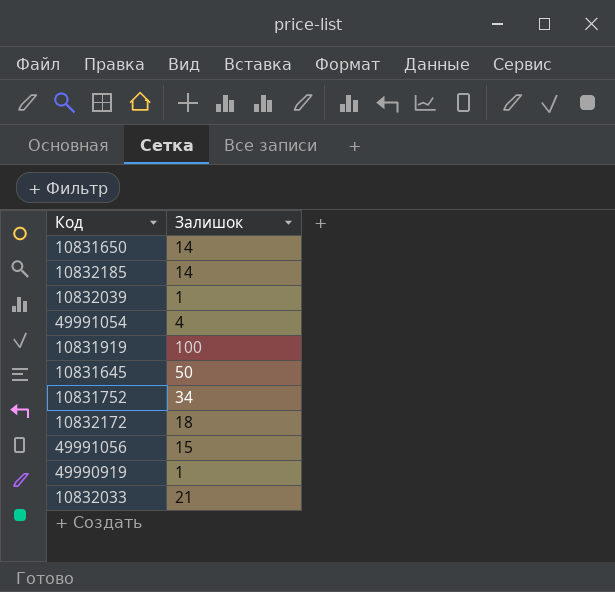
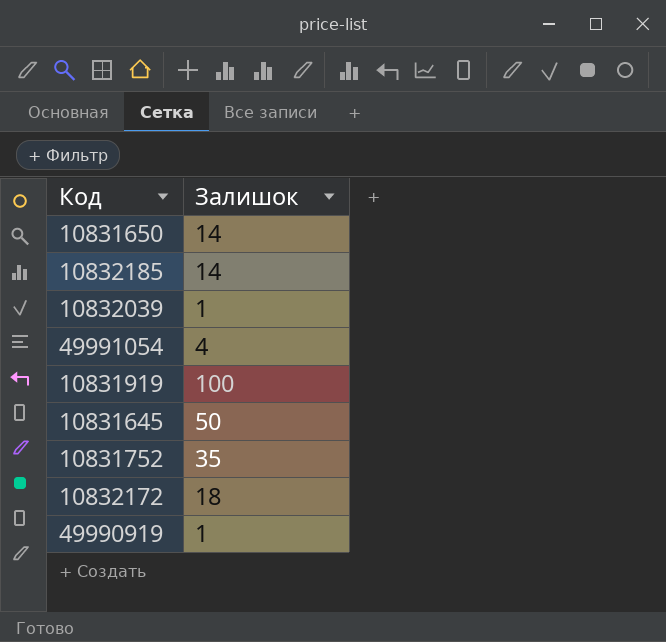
row 49991056: 15 -> none
row 10832033: 21 -> none
10831752 | Залишок: 34 -> 35

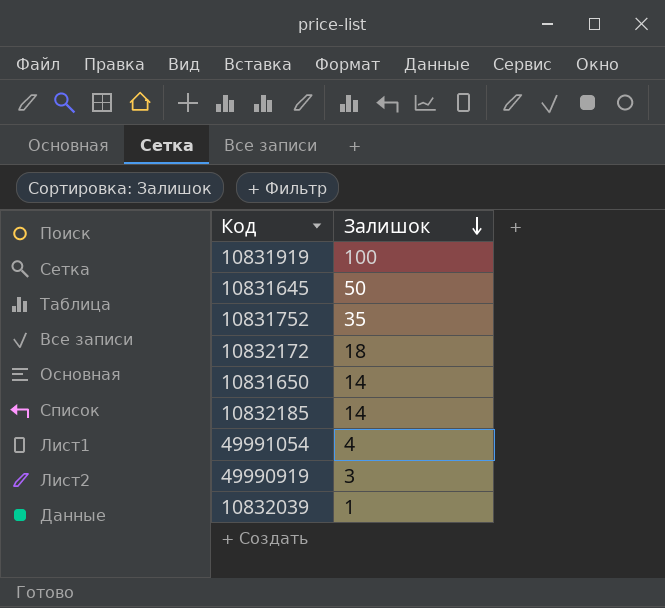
row order: none -> Залишок descending
49990919 | Залишок: 1 -> 3

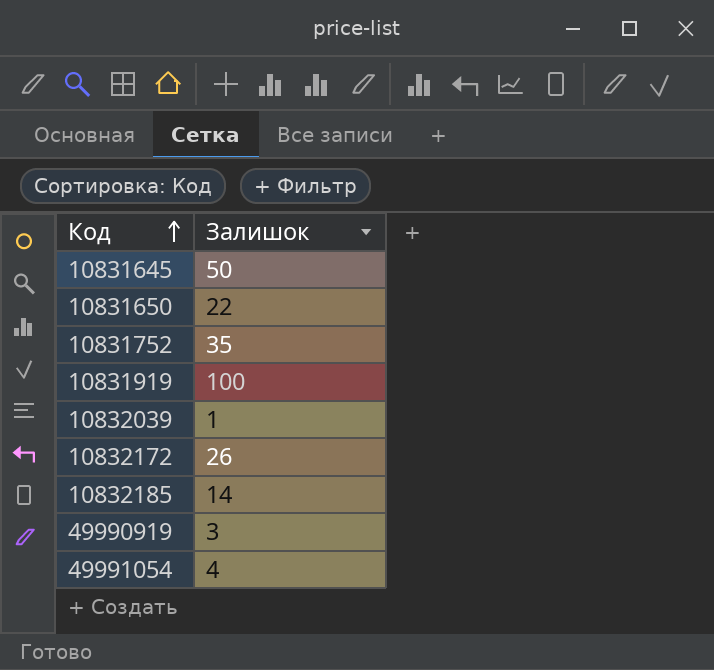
row order: Залишок descending -> Код ascending
10831650 | Залишок: 14 -> 22
10832172 | Залишок: 18 -> 26

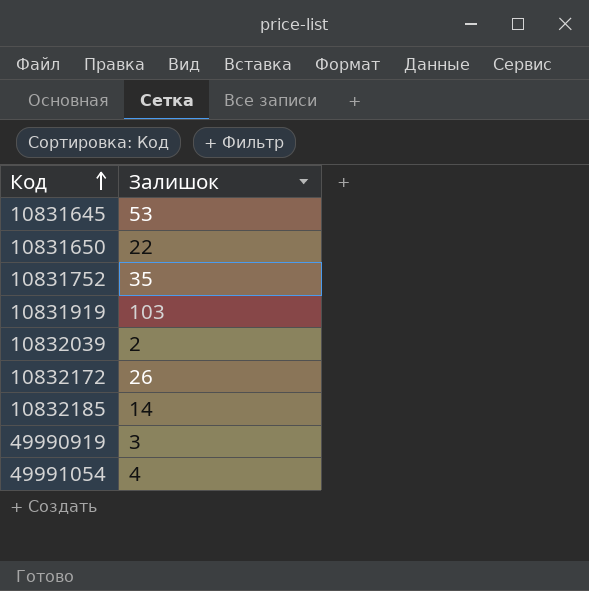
10831645 | Залишок: 50 -> 53
10831919 | Залишок: 100 -> 103
10832039 | Залишок: 1 -> 2

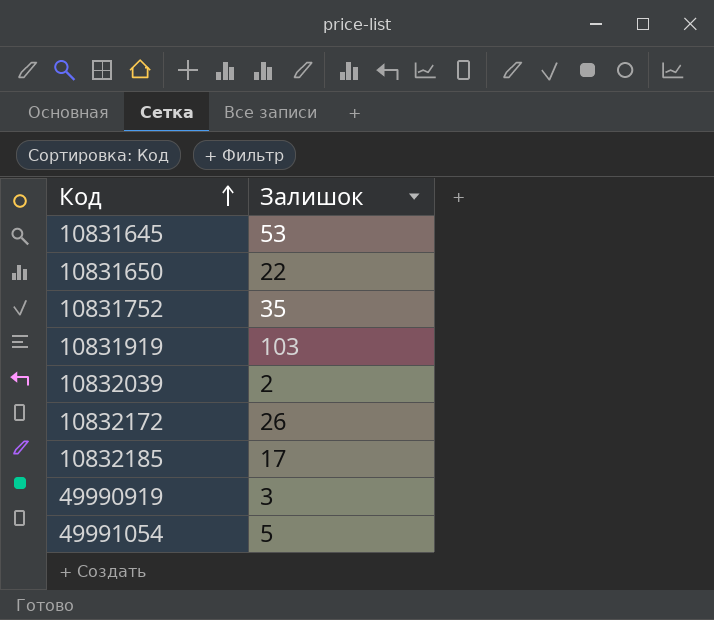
10832185 | Залишок: 14 -> 17
49991054 | Залишок: 4 -> 5

